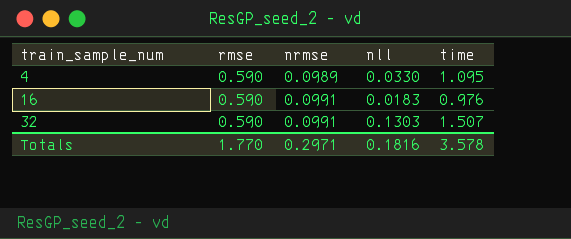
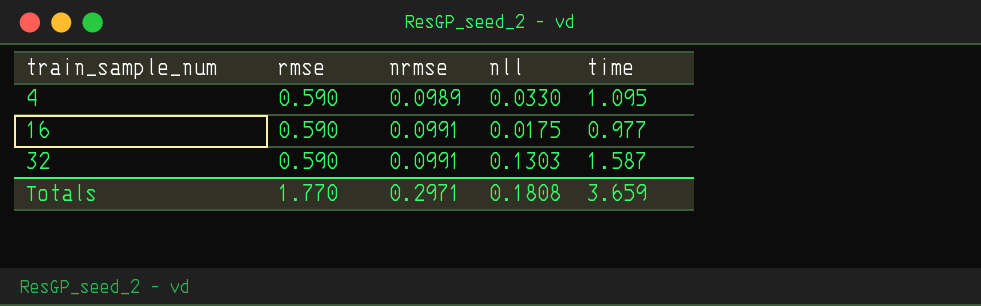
16 | nll: 0.0183 -> 0.0175
16 | time: 0.976 -> 0.977
32 | time: 1.507 -> 1.587
Totals | nll: 0.1816 -> 0.1808
Totals | time: 3.578 -> 3.659

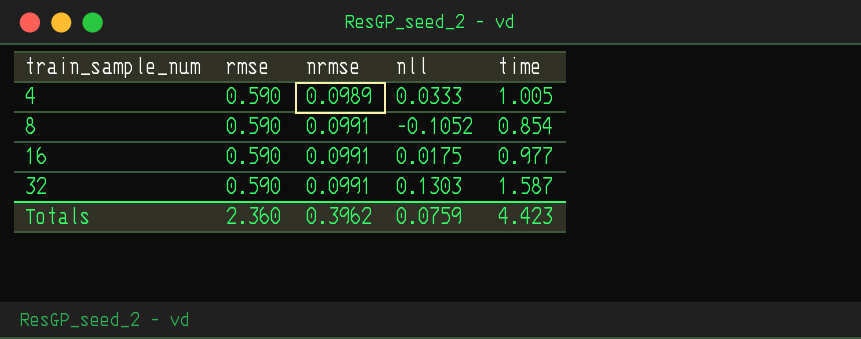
4 | nll: 0.0330 -> 0.0333
4 | time: 1.095 -> 1.005
row 8: none -> 0.590 | 0.0991 | -0.1052 | 0.854
Totals | rmse: 1.770 -> 2.360
Totals | nrmse: 0.2971 -> 0.3962
Totals | nll: 0.1808 -> 0.0759
Totals | time: 3.659 -> 4.423

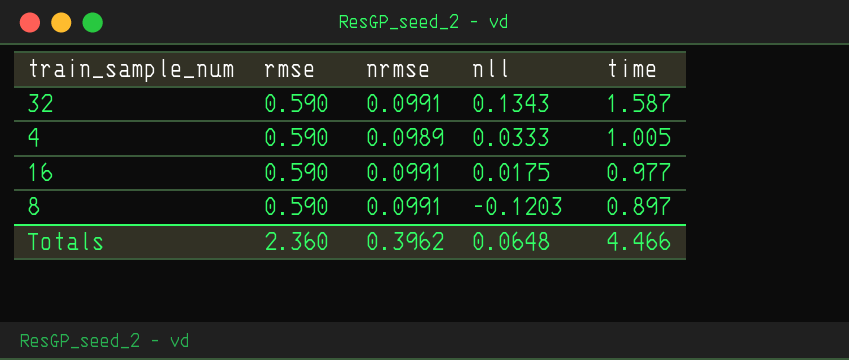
row order: train_sample_num ascending -> nll descending
32 | nll: 0.1303 -> 0.1343
8 | nll: -0.1052 -> -0.1203
8 | time: 0.854 -> 0.897
Totals | nll: 0.0759 -> 0.0648
Totals | time: 4.423 -> 4.466

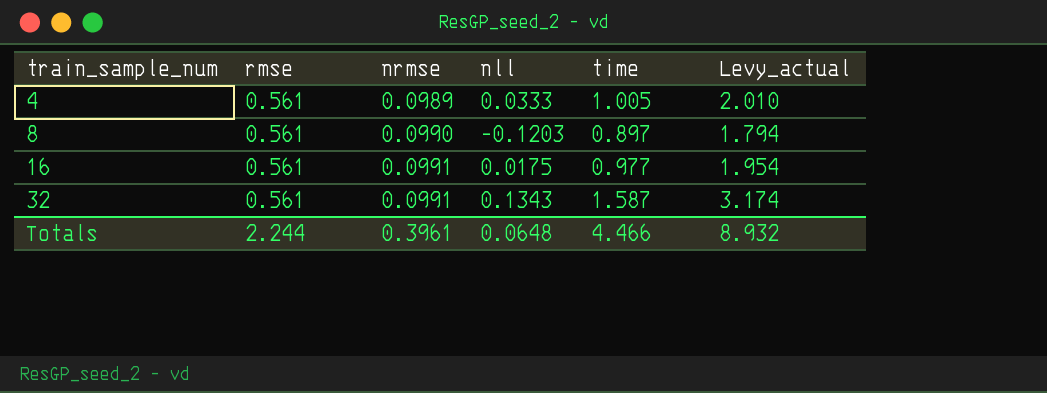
row order: nll descending -> train_sample_num ascending
column Levy_actual | formula: none -> [time] * 2
4 | rmse: 0.590 -> 0.561
8 | rmse: 0.590 -> 0.561
8 | nrmse: 0.0991 -> 0.0990
16 | rmse: 0.590 -> 0.561
32 | rmse: 0.590 -> 0.561
Totals | rmse: 2.360 -> 2.244
Totals | nrmse: 0.3962 -> 0.3961

